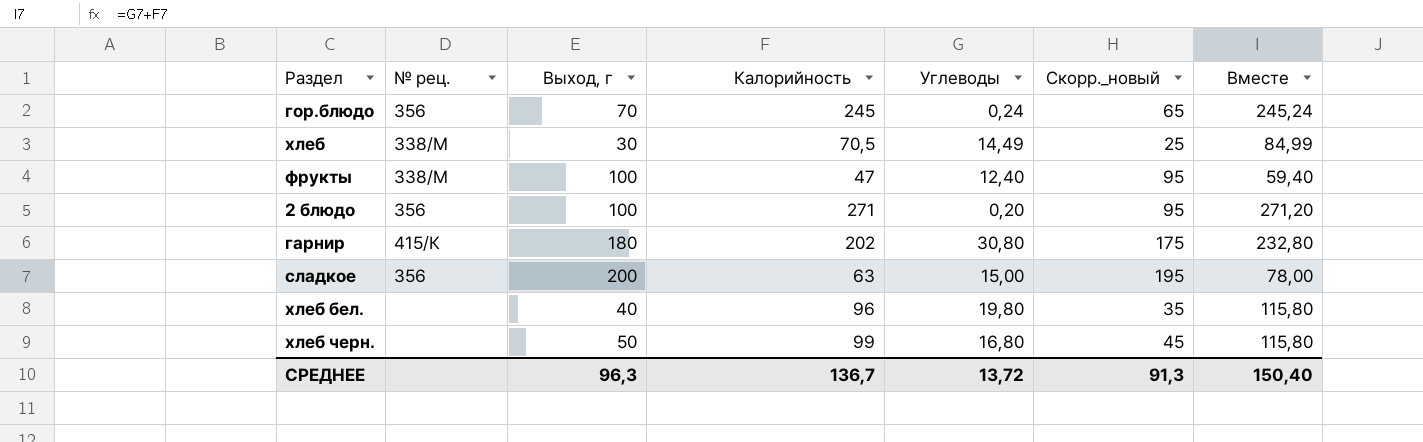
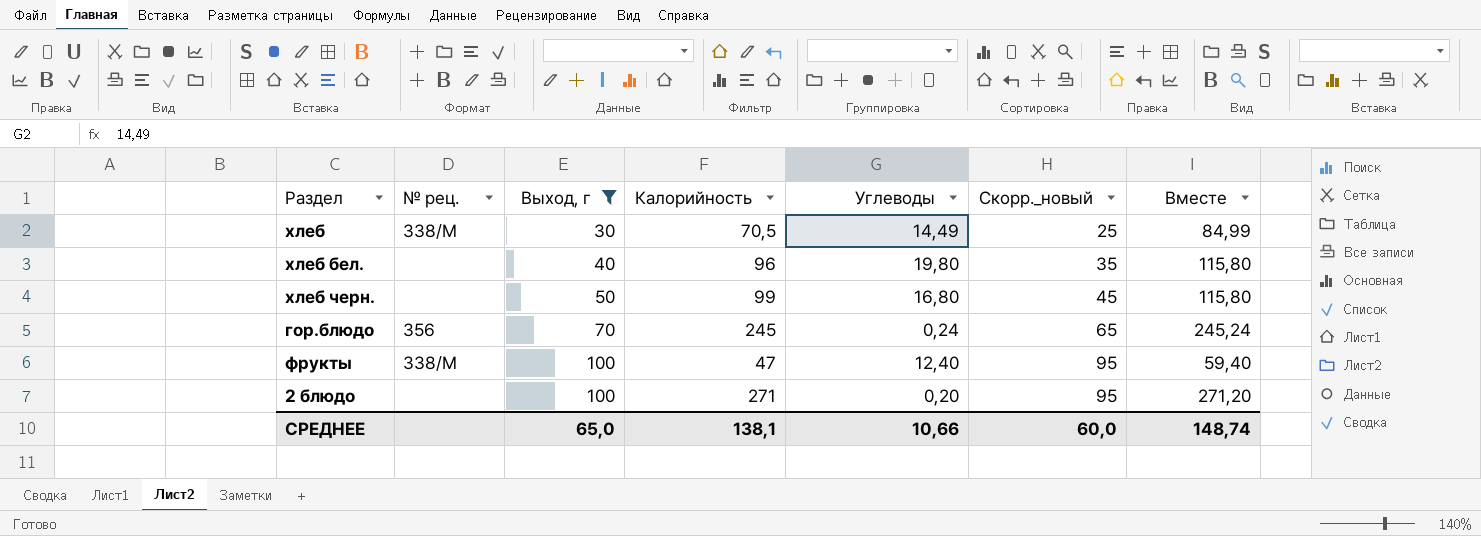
filter: none -> Выход, г <= 100
row order: none -> Выход, г ascending
2 блюдо | № рец.: 356 -> none
СРЕДНЕЕ | Выход, г: 96,3 -> 65,0
СРЕДНЕЕ | Калорийность: 136,7 -> 138,1
СРЕДНЕЕ | Углеводы: 13,72 -> 10,66
СРЕДНЕЕ | Скорр._новый: 91,3 -> 60,0
СРЕДНЕЕ | Вместе: 150,40 -> 148,74

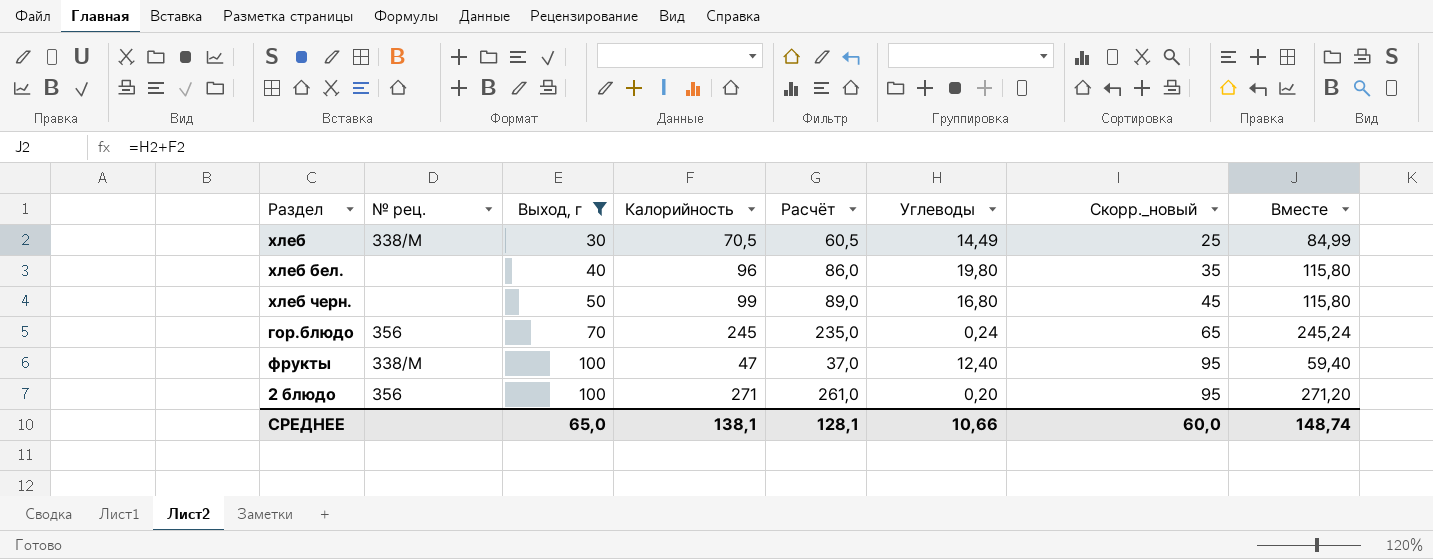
column Расчёт | formula: none -> [Калорийность] - 10
2 блюдо | № рец.: none -> 356

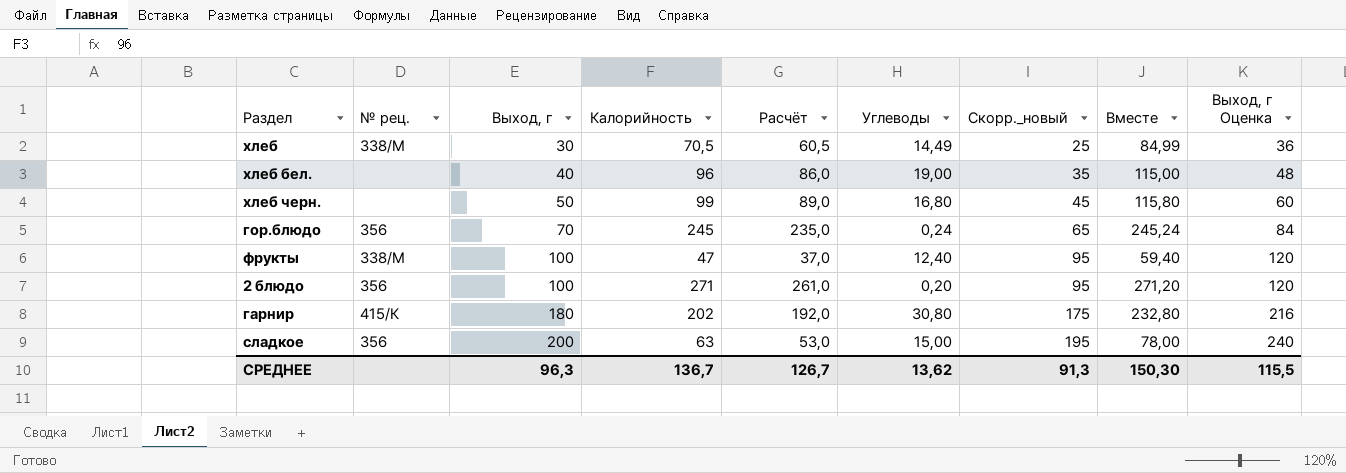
filter: Выход, г <= 100 -> none
column Выход, г Оценка | formula: none -> [Выход, г] * 1,2
хлеб бел. | Углеводы: 19,80 -> 19,00
хлеб бел. | Вместе: 115,80 -> 115,00
СРЕДНЕЕ | Выход, г: 65,0 -> 96,3
СРЕДНЕЕ | Калорийность: 138,1 -> 136,7
СРЕДНЕЕ | Расчёт: 128,1 -> 126,7
СРЕДНЕЕ | Углеводы: 10,66 -> 13,62
СРЕДНЕЕ | Скорр._новый: 60,0 -> 91,3
СРЕДНЕЕ | Вместе: 148,74 -> 150,30

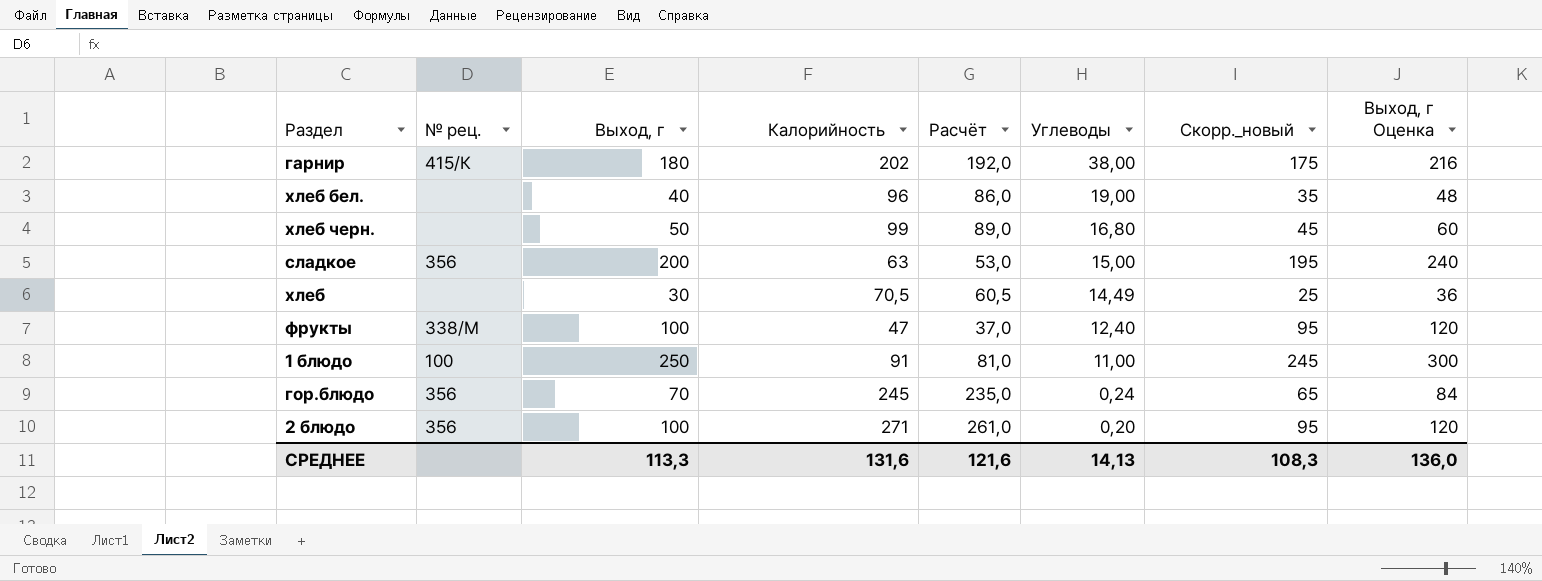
row order: Выход, г ascending -> Углеводы descending
column Вместе | formula: [Калорийность] + [Углеводы] -> none
гарнир | Углеводы: 30,80 -> 38,00
хлеб | № рец.: 338/М -> none
row 1 блюдо: none -> 100 | 250 | 91 | 81,0 | 11,00 | 245 | 300
СРЕДНЕЕ | Выход, г: 96,3 -> 113,3
СРЕДНЕЕ | Калорийность: 136,7 -> 131,6
СРЕДНЕЕ | Расчёт: 126,7 -> 121,6
СРЕДНЕЕ | Углеводы: 13,62 -> 14,13
СРЕДНЕЕ | Скорр._новый: 91,3 -> 108,3
СРЕДНЕЕ | Выход, г Оценка: 115,5 -> 136,0

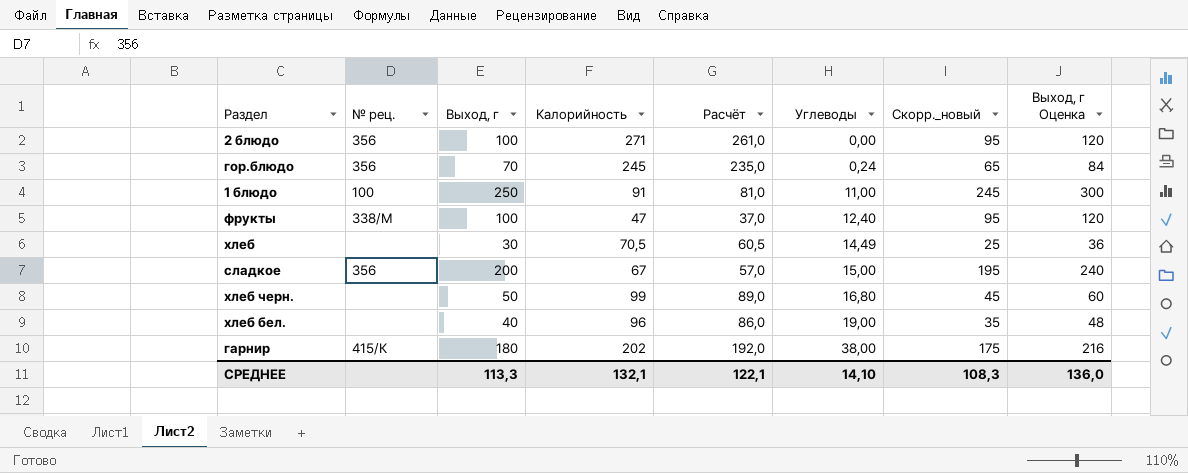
row order: Углеводы descending -> Углеводы ascending
2 блюдо | Углеводы: 0,20 -> 0,00
сладкое | Калорийность: 63 -> 67
сладкое | Расчёт: 53,0 -> 57,0
СРЕДНЕЕ | Калорийность: 131,6 -> 132,1
СРЕДНЕЕ | Расчёт: 121,6 -> 122,1
СРЕДНЕЕ | Углеводы: 14,13 -> 14,10

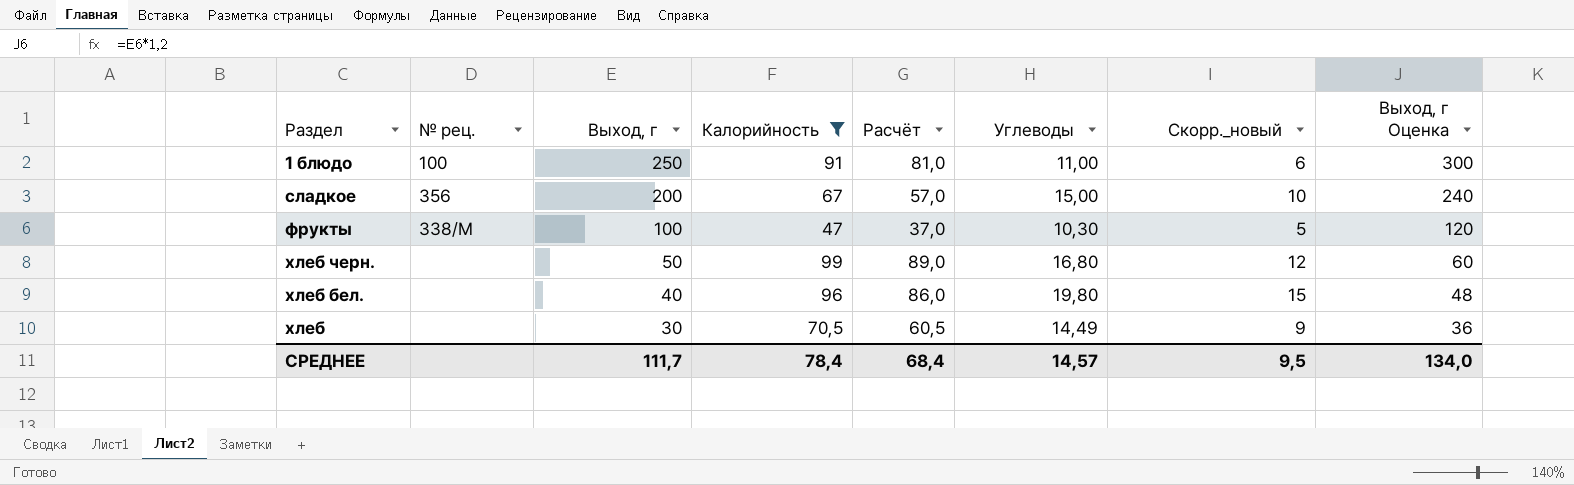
filter: none -> Калорийность <= 99
row order: Углеводы ascending -> Выход, г descending
column Скорр._новый | formula: [Выход, г] - 5 -> [Углеводы] - 5
фрукты | Углеводы: 12,40 -> 10,30
хлеб бел. | Углеводы: 19,00 -> 19,80
СРЕДНЕЕ | Выход, г: 113,3 -> 111,7
СРЕДНЕЕ | Калорийность: 132,1 -> 78,4
СРЕДНЕЕ | Расчёт: 122,1 -> 68,4
СРЕДНЕЕ | Углеводы: 14,10 -> 14,57
СРЕДНЕЕ | Скорр._новый: 108,3 -> 9,5
СРЕДНЕЕ | Выход, г Оценка: 136,0 -> 134,0

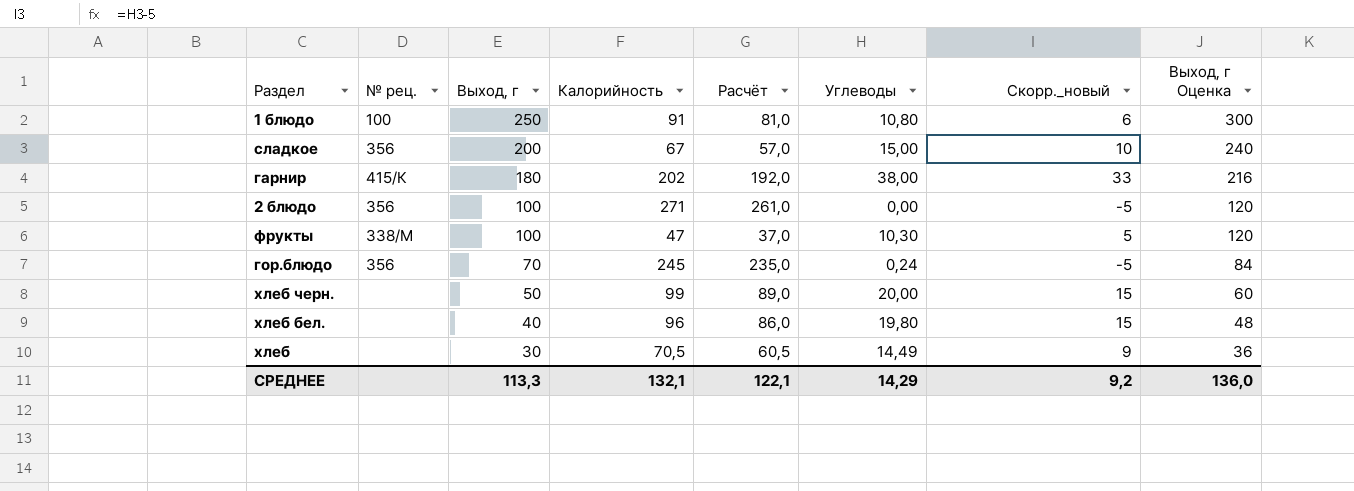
filter: Калорийность <= 99 -> none
1 блюдо | Углеводы: 11,00 -> 10,80
хлеб черн. | Углеводы: 16,80 -> 20,00
хлеб черн. | Скорр._новый: 12 -> 15
СРЕДНЕЕ | Выход, г: 111,7 -> 113,3
СРЕДНЕЕ | Калорийность: 78,4 -> 132,1
СРЕДНЕЕ | Расчёт: 68,4 -> 122,1
СРЕДНЕЕ | Углеводы: 14,57 -> 14,29
СРЕДНЕЕ | Скорр._новый: 9,5 -> 9,2
СРЕДНЕЕ | Выход, г Оценка: 134,0 -> 136,0

